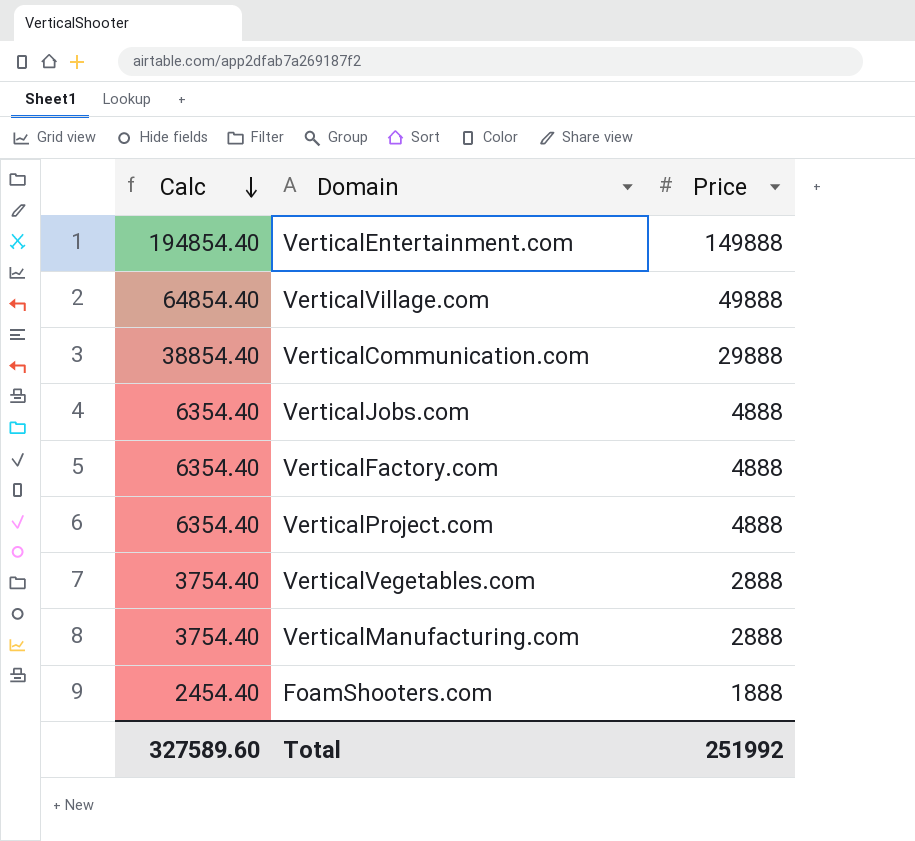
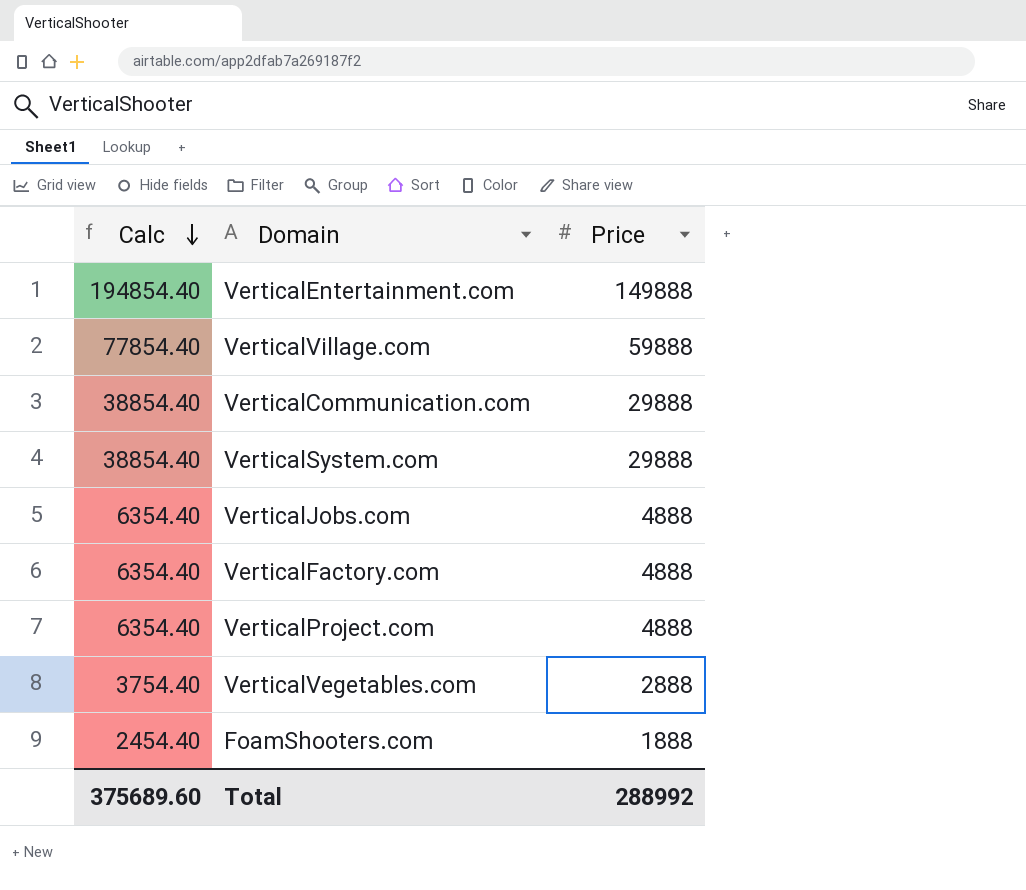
row VerticalManufacturing.com: 3754.40 | 2888 -> none
VerticalVillage.com | Calc: 64854.40 -> 77854.40
VerticalVillage.com | Price: 49888 -> 59888
row VerticalSystem.com: none -> 38854.40 | 29888
Total | Calc: 327589.60 -> 375689.60
Total | Price: 251992 -> 288992

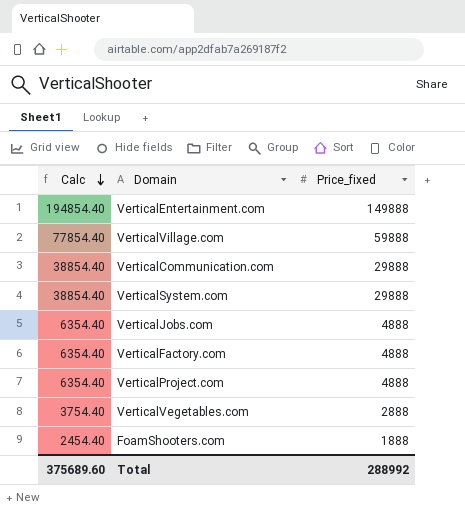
column name: Price -> Price_fixed

